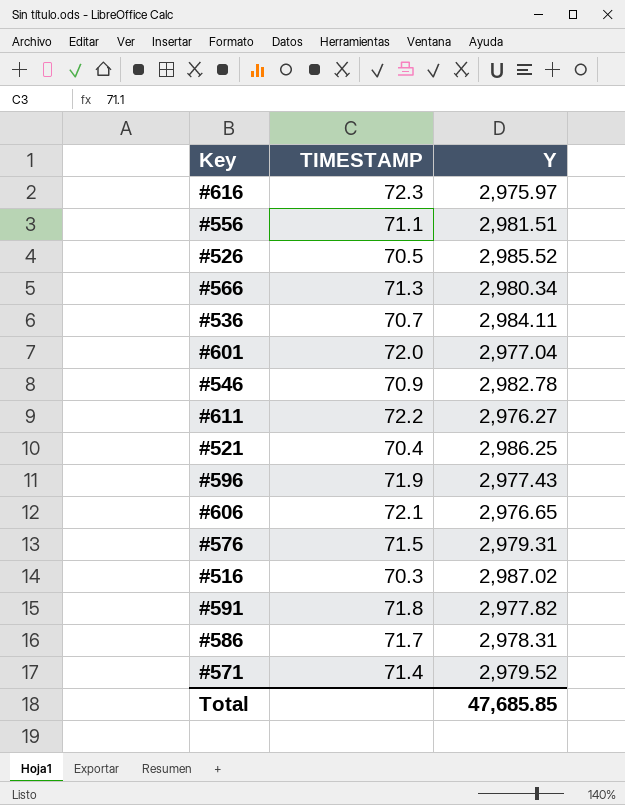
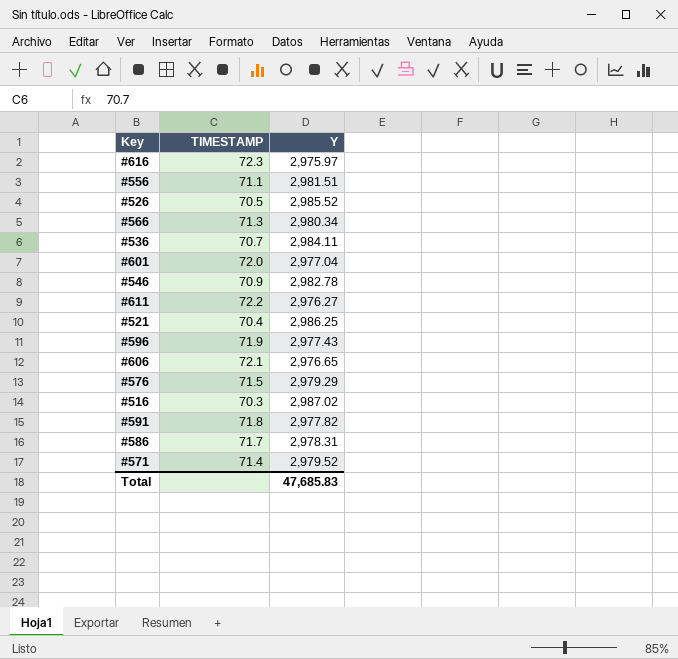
#576 | Y: 2,979.31 -> 2,979.29
Total | Y: 47,685.85 -> 47,685.83

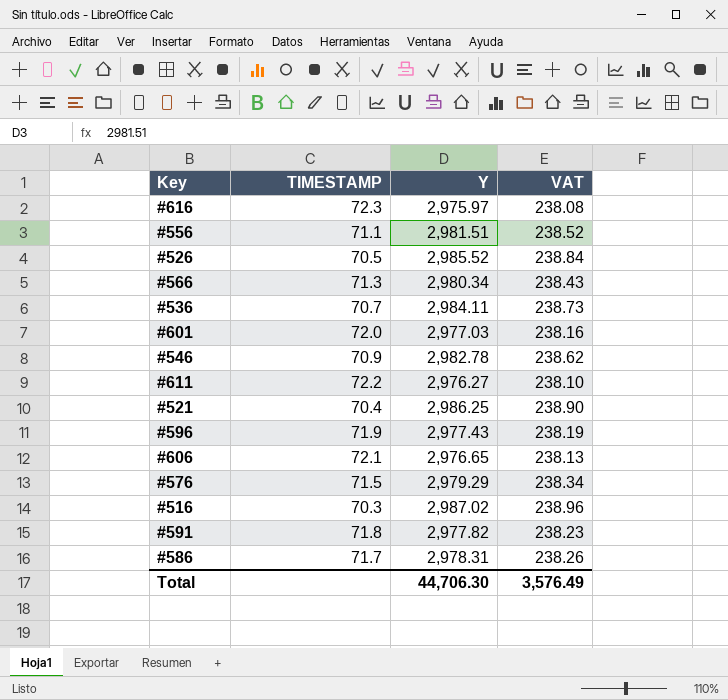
column VAT | formula: none -> [Y] * 0.08
row #571: 71.4 | 2,979.52 -> none
#601 | Y: 2,977.04 -> 2,977.03
Total | Y: 47,685.83 -> 44,706.30

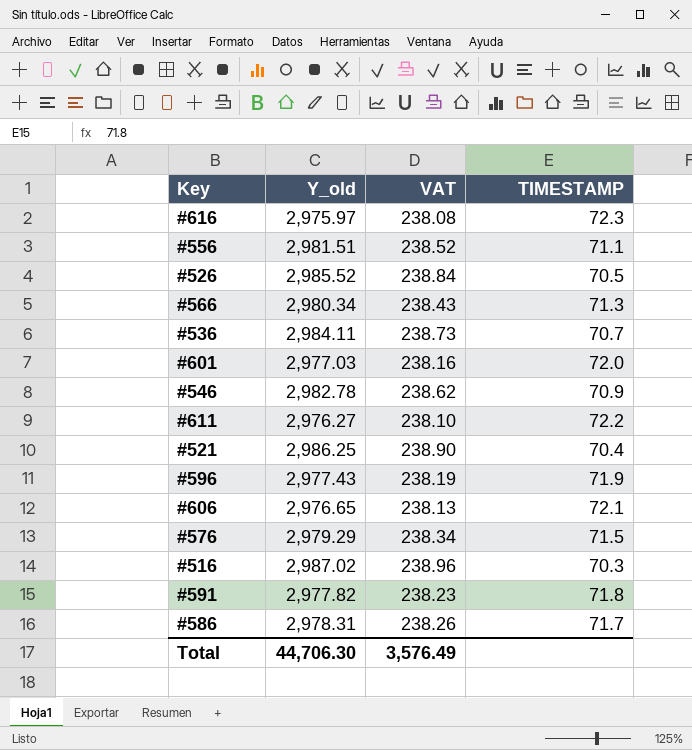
column name: Y -> Y_old
column TIMESTAMP | position: 2 -> 4

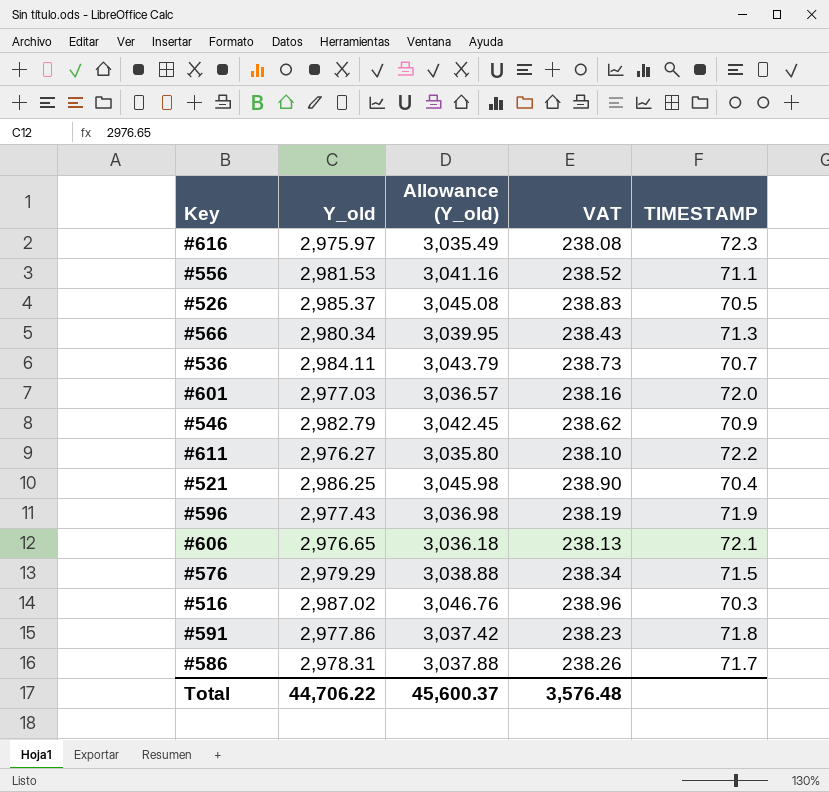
column Allowance (Y_old) | formula: none -> [Y_old] * 1.02
#556 | Y_old: 2,981.51 -> 2,981.53
#526 | Y_old: 2,985.52 -> 2,985.37
#526 | VAT: 238.84 -> 238.83
#546 | Y_old: 2,982.78 -> 2,982.79
#591 | Y_old: 2,977.82 -> 2,977.86
Total | Y_old: 44,706.30 -> 44,706.22
Total | VAT: 3,576.49 -> 3,576.48

